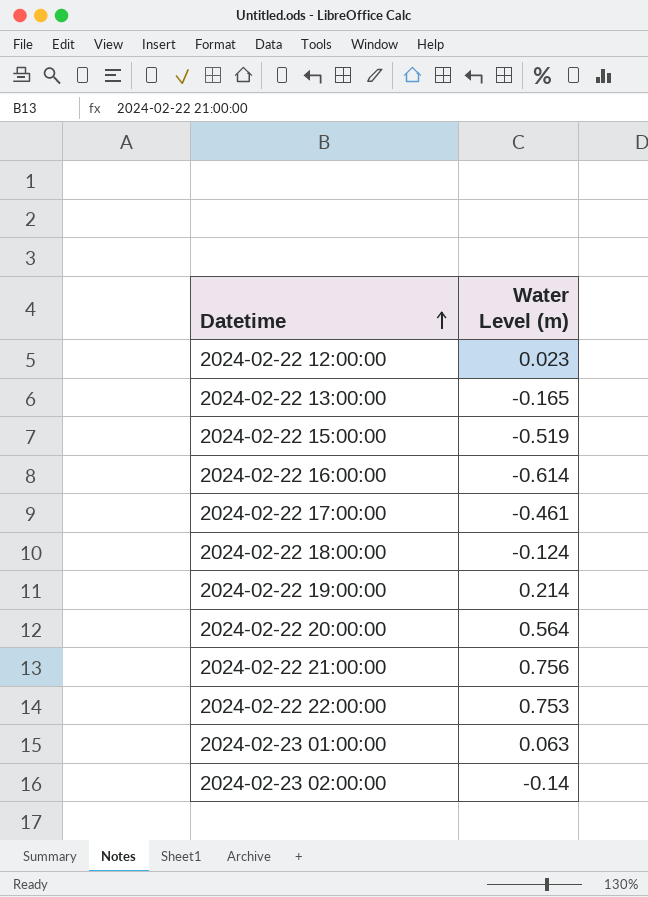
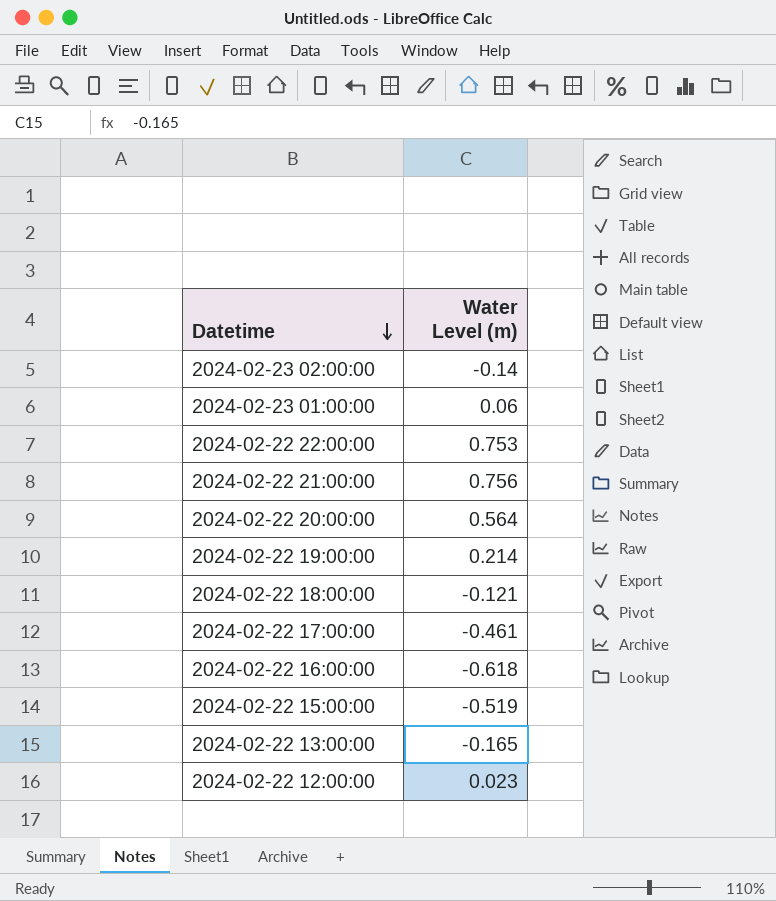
row order: Datetime ascending -> Datetime descending
2024-02-23 01:00:00 | Water Level (m): 0.063 -> 0.06
2024-02-22 18:00:00 | Water Level (m): -0.124 -> -0.121
2024-02-22 16:00:00 | Water Level (m): -0.614 -> -0.618

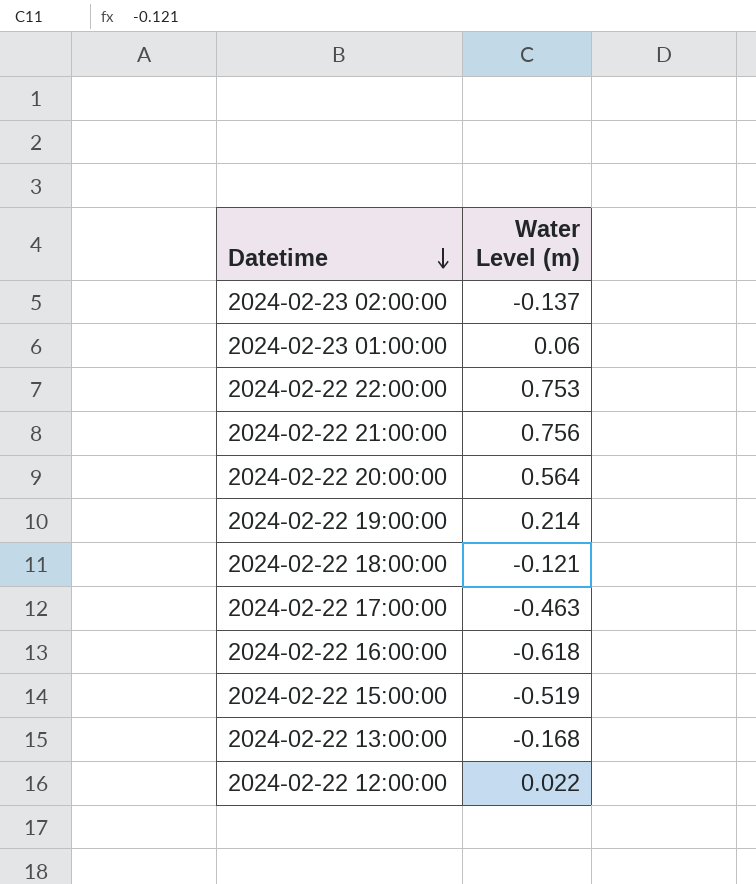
2024-02-23 02:00:00 | Water Level (m): -0.14 -> -0.137
2024-02-22 17:00:00 | Water Level (m): -0.461 -> -0.463
2024-02-22 13:00:00 | Water Level (m): -0.165 -> -0.168
2024-02-22 12:00:00 | Water Level (m): 0.023 -> 0.022

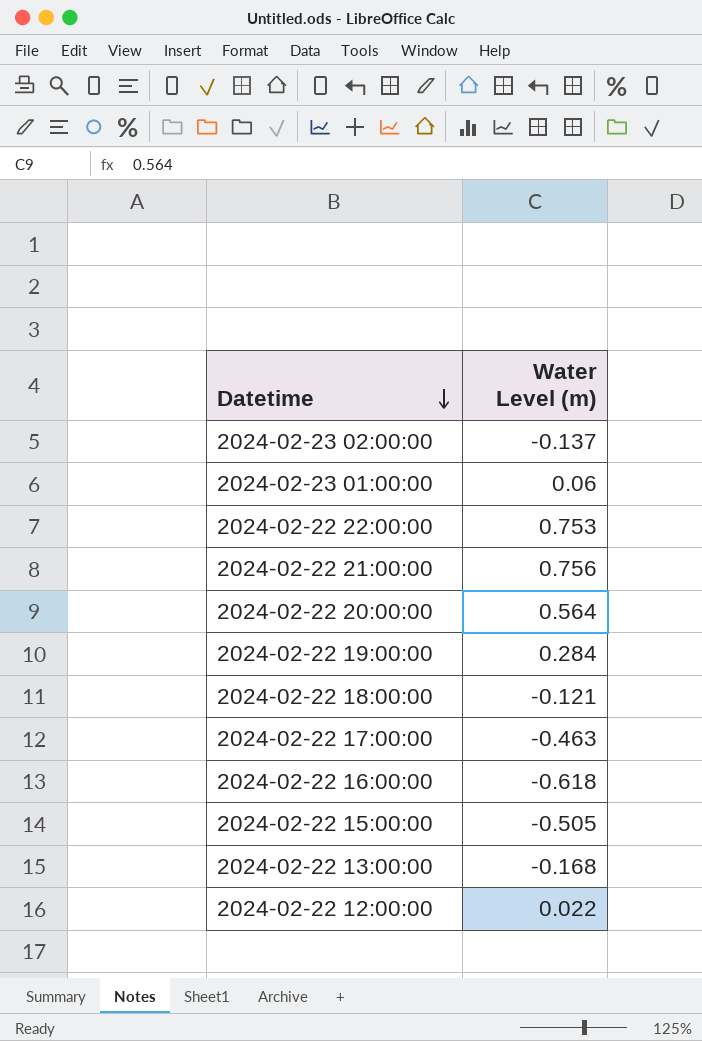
2024-02-22 19:00:00 | Water Level (m): 0.214 -> 0.284
2024-02-22 15:00:00 | Water Level (m): -0.519 -> -0.505

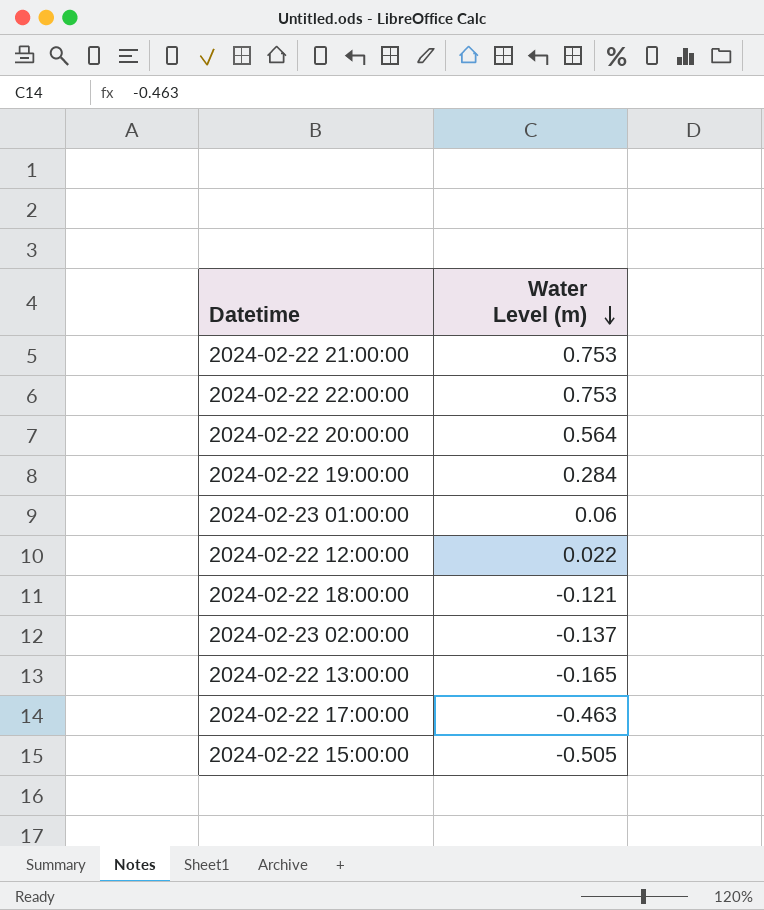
row order: Datetime descending -> Water Level (m) descending
row 2024-02-22 16:00:00: -0.618 -> none
2024-02-22 21:00:00 | Water Level (m): 0.756 -> 0.753
2024-02-22 13:00:00 | Water Level (m): -0.168 -> -0.165

